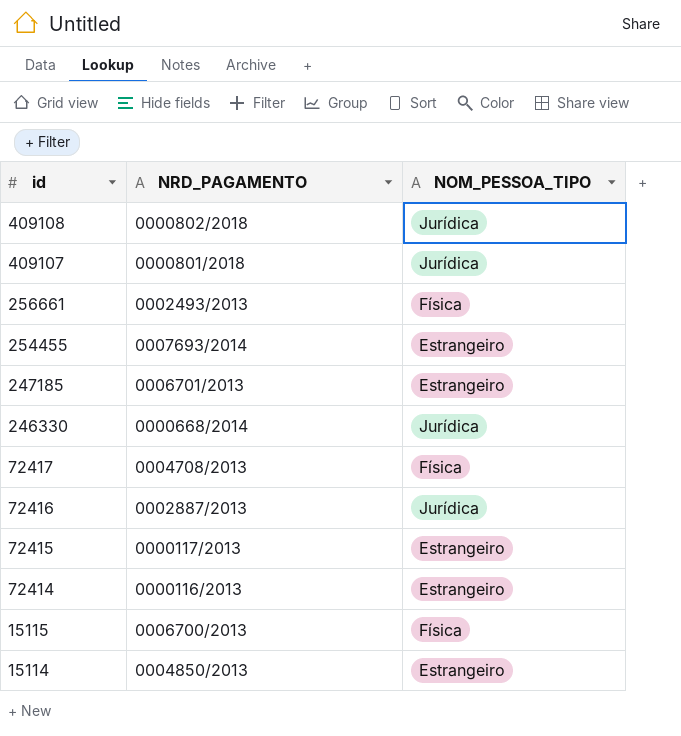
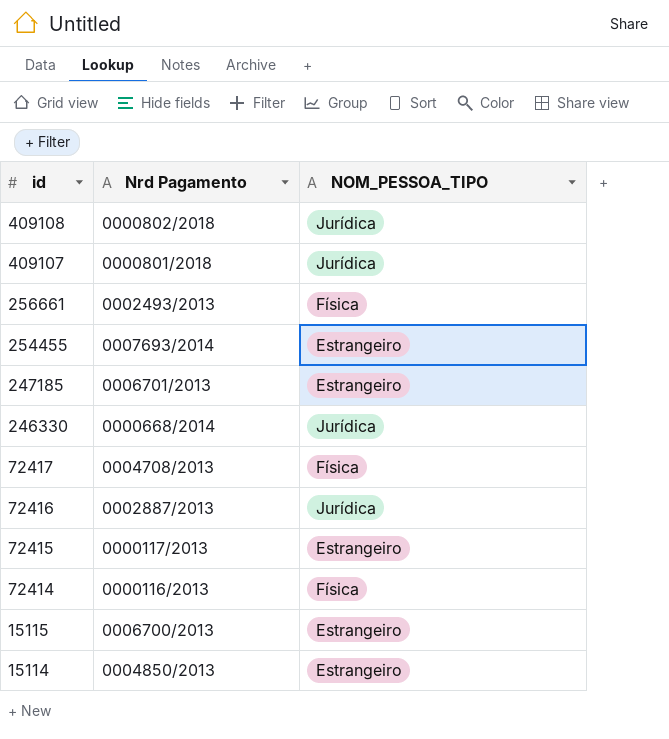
column name: NRD_PAGAMENTO -> Nrd Pagamento
72414 | NOM_PESSOA_TIPO: Estrangeiro -> Física
15115 | NOM_PESSOA_TIPO: Física -> Estrangeiro

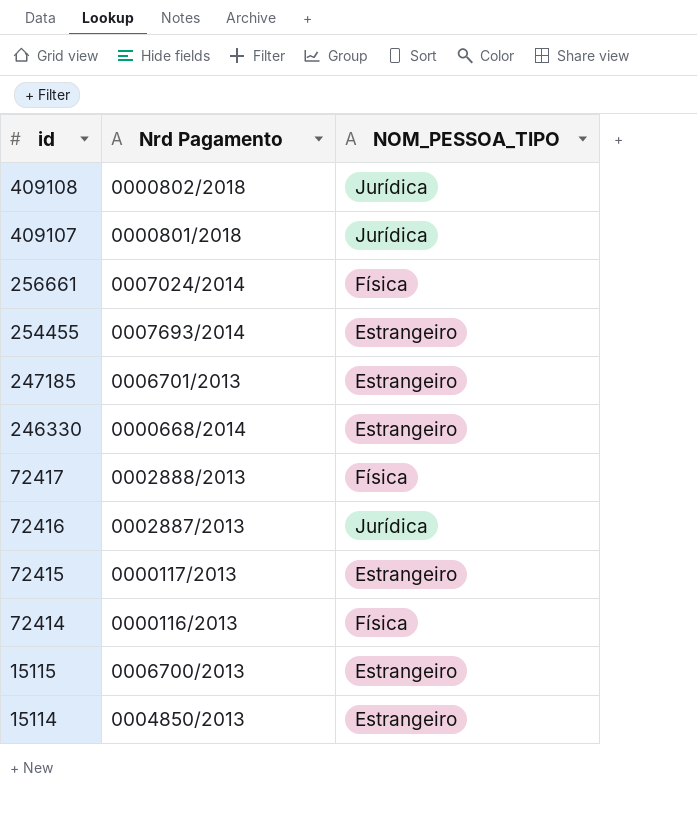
256661 | Nrd Pagamento: 0002493/2013 -> 0007024/2014
246330 | NOM_PESSOA_TIPO: Jurídica -> Estrangeiro
72417 | Nrd Pagamento: 0004708/2013 -> 0002888/2013

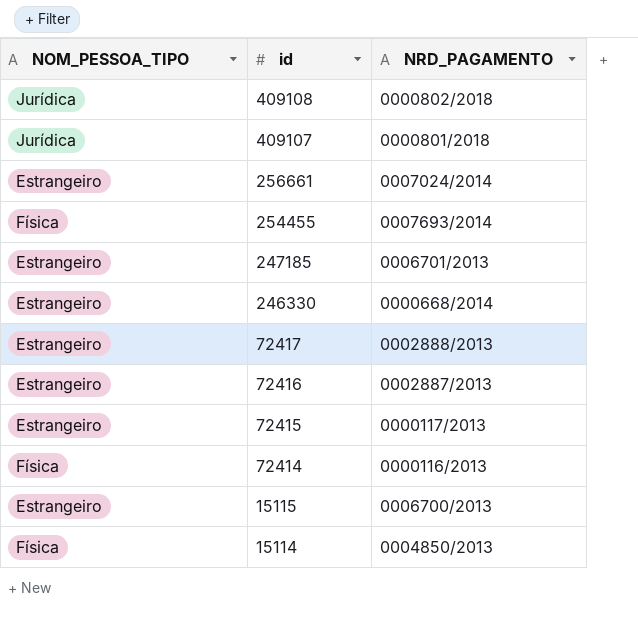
column NOM_PESSOA_TIPO | position: 3 -> 1
column name: Nrd Pagamento -> NRD_PAGAMENTO
256661 | NOM_PESSOA_TIPO: Física -> Estrangeiro
254455 | NOM_PESSOA_TIPO: Estrangeiro -> Física
72417 | NOM_PESSOA_TIPO: Física -> Estrangeiro
72416 | NOM_PESSOA_TIPO: Jurídica -> Estrangeiro
15114 | NOM_PESSOA_TIPO: Estrangeiro -> Física

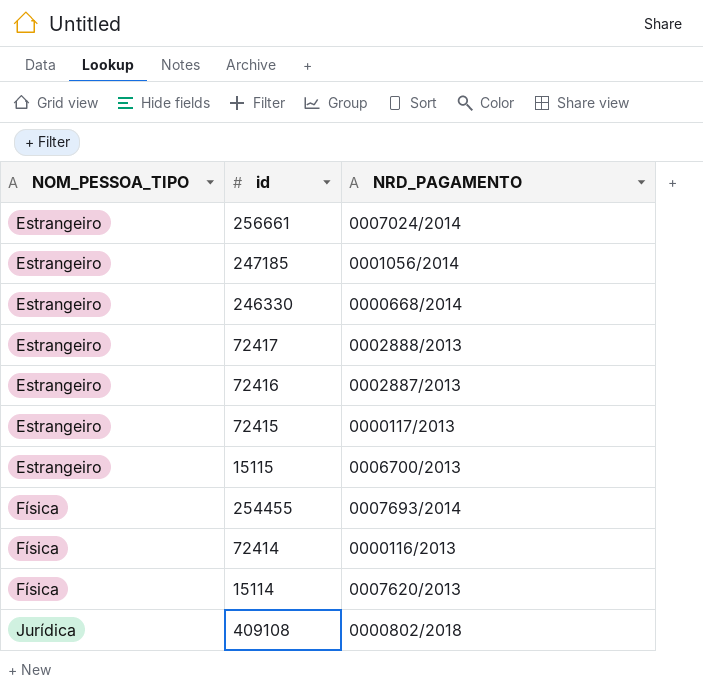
row order: id descending -> NOM_PESSOA_TIPO ascending
row 409107: Jurídica | 0000801/2018 -> none
247185 | NRD_PAGAMENTO: 0006701/2013 -> 0001056/2014
15114 | NRD_PAGAMENTO: 0004850/2013 -> 0007620/2013

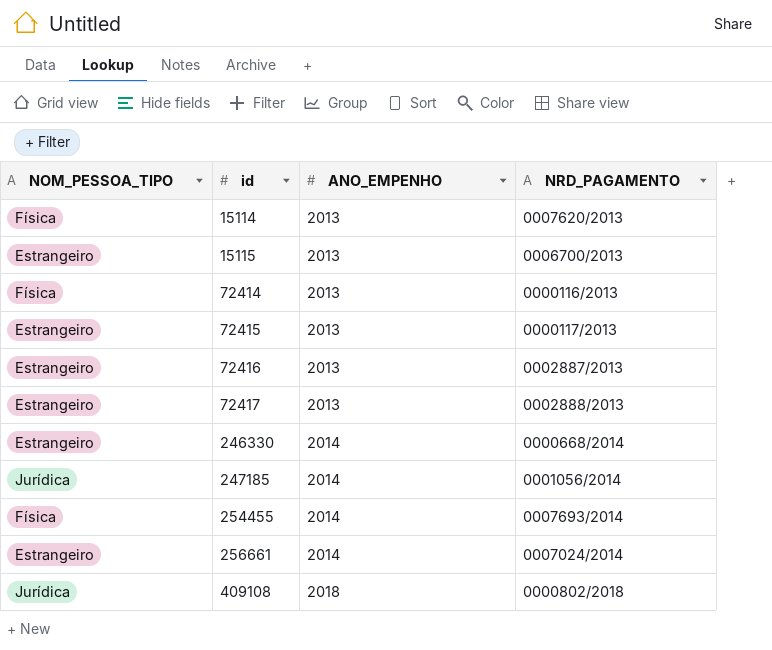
row order: NOM_PESSOA_TIPO ascending -> id ascending
column ANO_EMPENHO | position: none -> 3
247185 | NOM_PESSOA_TIPO: Estrangeiro -> Jurídica

